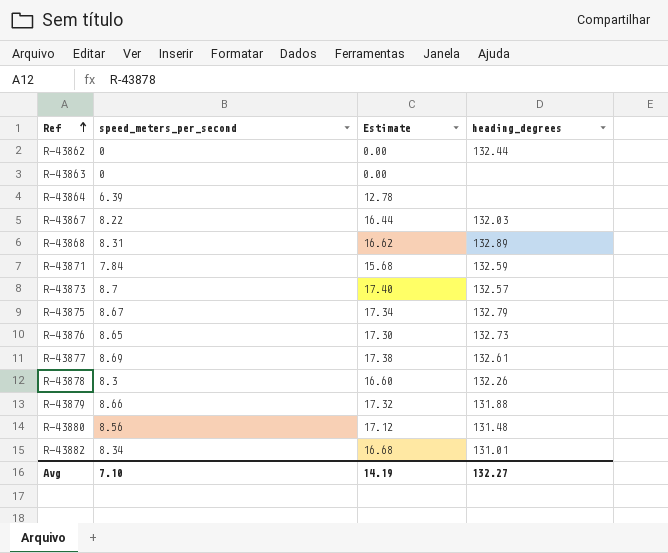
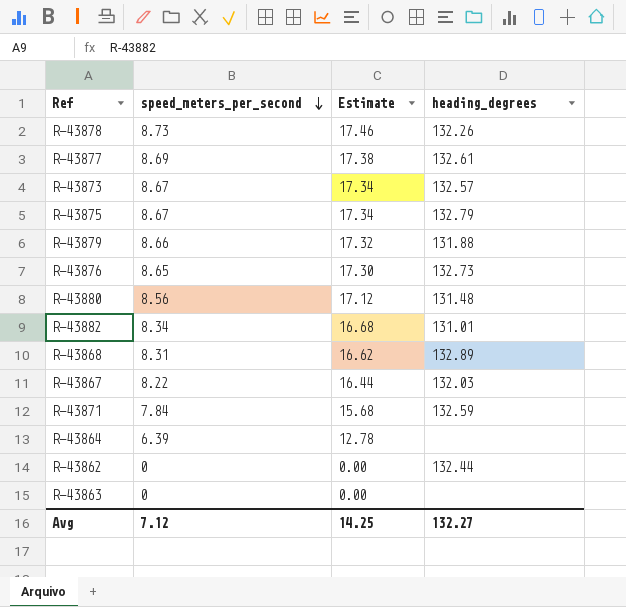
row order: Ref ascending -> speed_meters_per_second descending
R-43878 | speed_meters_per_second: 8.3 -> 8.73
R-43878 | Estimate: 16.60 -> 17.46
R-43873 | speed_meters_per_second: 8.7 -> 8.67
R-43873 | Estimate: 17.40 -> 17.34
Avg | speed_meters_per_second: 7.10 -> 7.12
Avg | Estimate: 14.19 -> 14.25

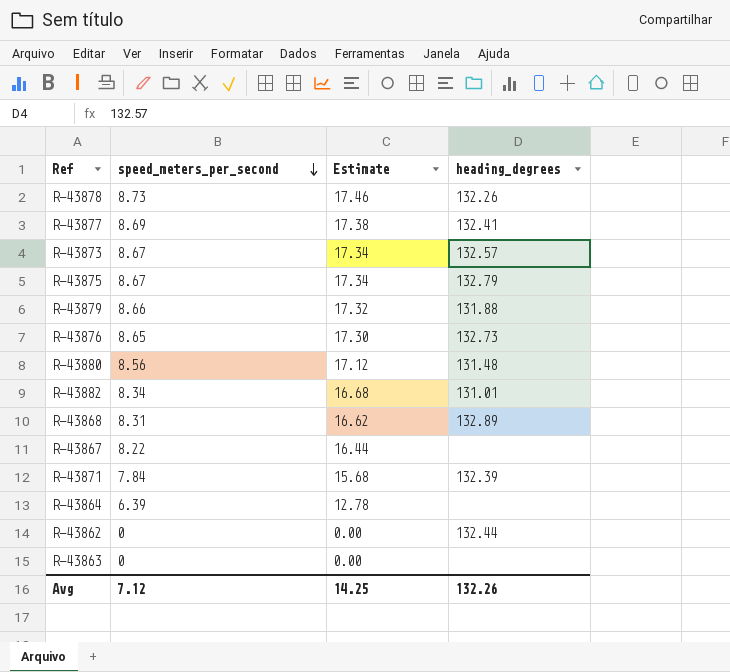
R-43877 | heading_degrees: 132.61 -> 132.41
R-43867 | heading_degrees: 132.03 -> none
R-43871 | heading_degrees: 132.59 -> 132.39
Avg | heading_degrees: 132.27 -> 132.26

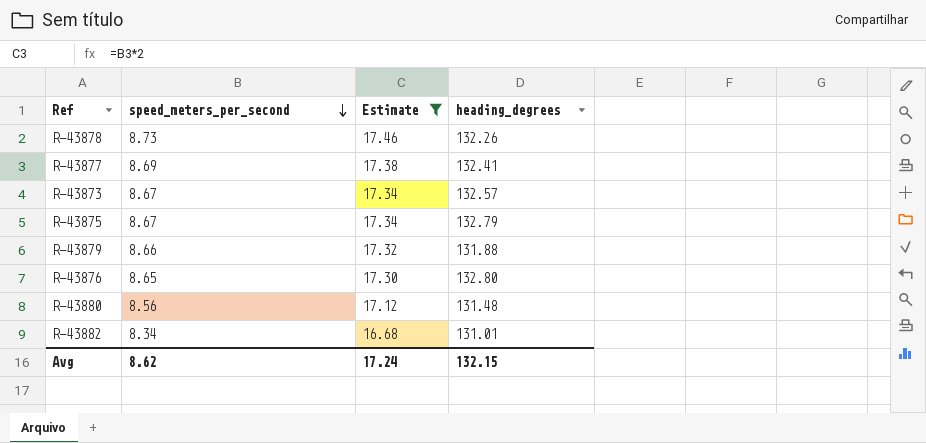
filter: none -> Estimate >= 16.68
R-43876 | heading_degrees: 132.73 -> 132.80
Avg | speed_meters_per_second: 7.12 -> 8.62
Avg | Estimate: 14.25 -> 17.24
Avg | heading_degrees: 132.26 -> 132.15

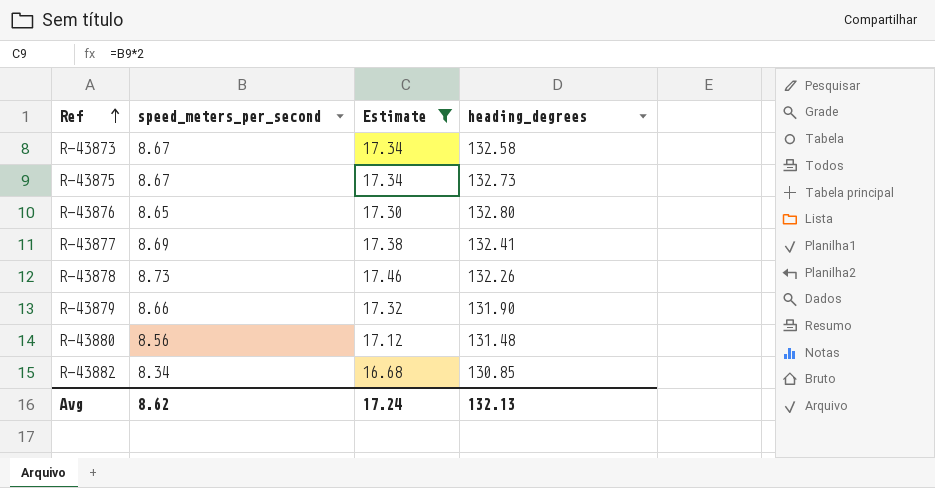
row order: speed_meters_per_second descending -> Ref ascending
R-43873 | heading_degrees: 132.57 -> 132.58
R-43875 | heading_degrees: 132.79 -> 132.73
R-43879 | heading_degrees: 131.88 -> 131.90
R-43882 | heading_degrees: 131.01 -> 130.85
Avg | heading_degrees: 132.15 -> 132.13

